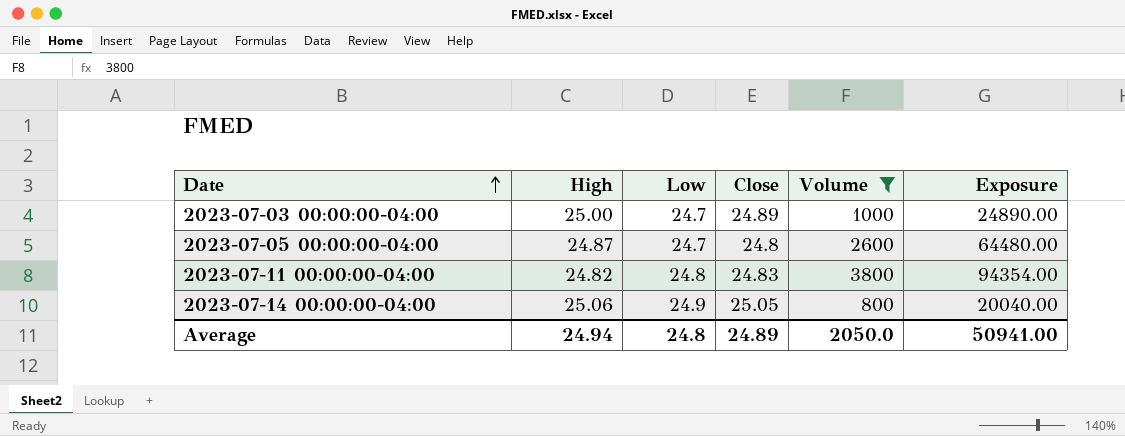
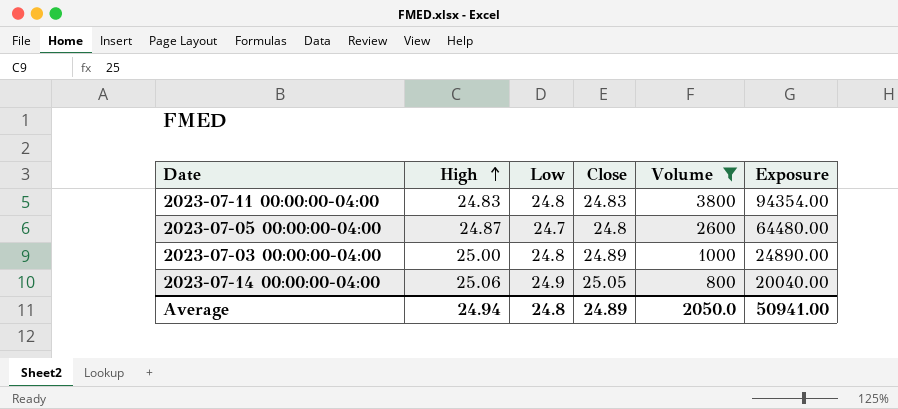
row order: Date ascending -> High ascending
2023-07-11 00:00:00-04:00 | High: 24.82 -> 24.83
2023-07-03 00:00:00-04:00 | Low: 24.7 -> 24.8

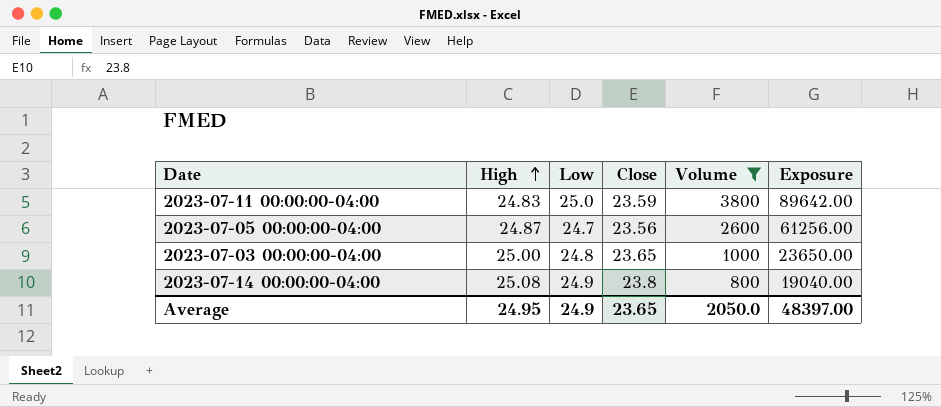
2023-07-11 00:00:00-04:00 | Low: 24.8 -> 25.0
2023-07-11 00:00:00-04:00 | Close: 24.83 -> 23.59
2023-07-11 00:00:00-04:00 | Exposure: 94354.00 -> 89642.00
2023-07-05 00:00:00-04:00 | Close: 24.8 -> 23.56
2023-07-05 00:00:00-04:00 | Exposure: 64480.00 -> 61256.00
2023-07-03 00:00:00-04:00 | Close: 24.89 -> 23.65
2023-07-03 00:00:00-04:00 | Exposure: 24890.00 -> 23650.00
2023-07-14 00:00:00-04:00 | High: 25.06 -> 25.08
2023-07-14 00:00:00-04:00 | Close: 25.05 -> 23.8
2023-07-14 00:00:00-04:00 | Exposure: 20040.00 -> 19040.00
Average | High: 24.94 -> 24.95
Average | Low: 24.8 -> 24.9
Average | Close: 24.89 -> 23.65
Average | Exposure: 50941.00 -> 48397.00

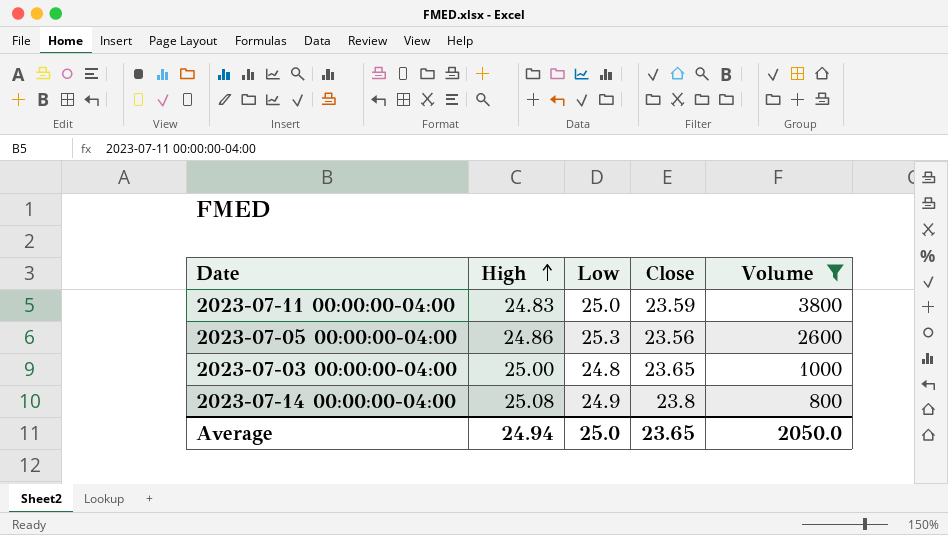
column Exposure | formula: [Close] * [Volume] -> none
2023-07-05 00:00:00-04:00 | High: 24.87 -> 24.86
2023-07-05 00:00:00-04:00 | Low: 24.7 -> 25.3
Average | High: 24.95 -> 24.94
Average | Low: 24.9 -> 25.0

